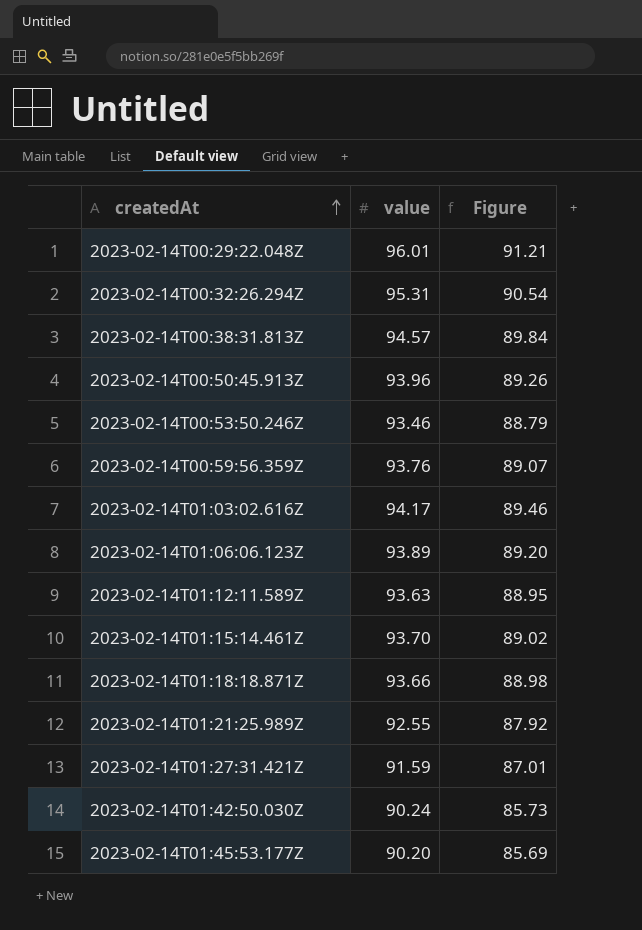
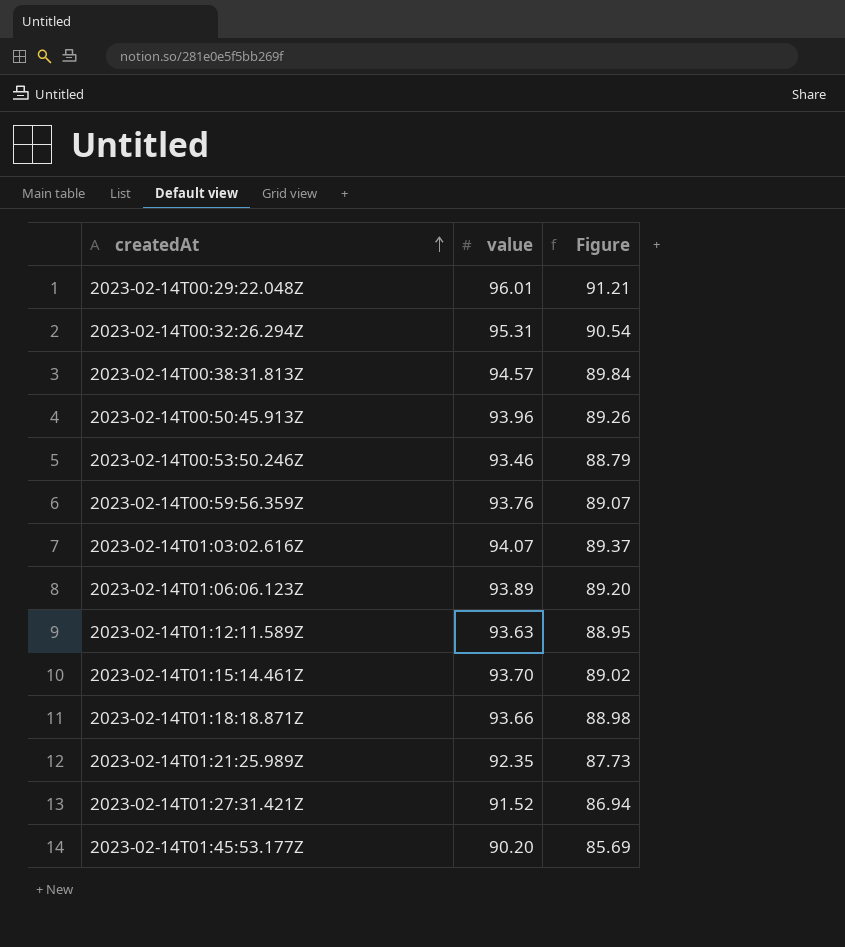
row 2023-02-14T01:42:50.030Z: 90.24 | 85.73 -> none
2023-02-14T01:03:02.616Z | value: 94.17 -> 94.07
2023-02-14T01:03:02.616Z | Figure: 89.46 -> 89.37
2023-02-14T01:21:25.989Z | value: 92.55 -> 92.35
2023-02-14T01:21:25.989Z | Figure: 87.92 -> 87.73
2023-02-14T01:27:31.421Z | value: 91.59 -> 91.52
2023-02-14T01:27:31.421Z | Figure: 87.01 -> 86.94

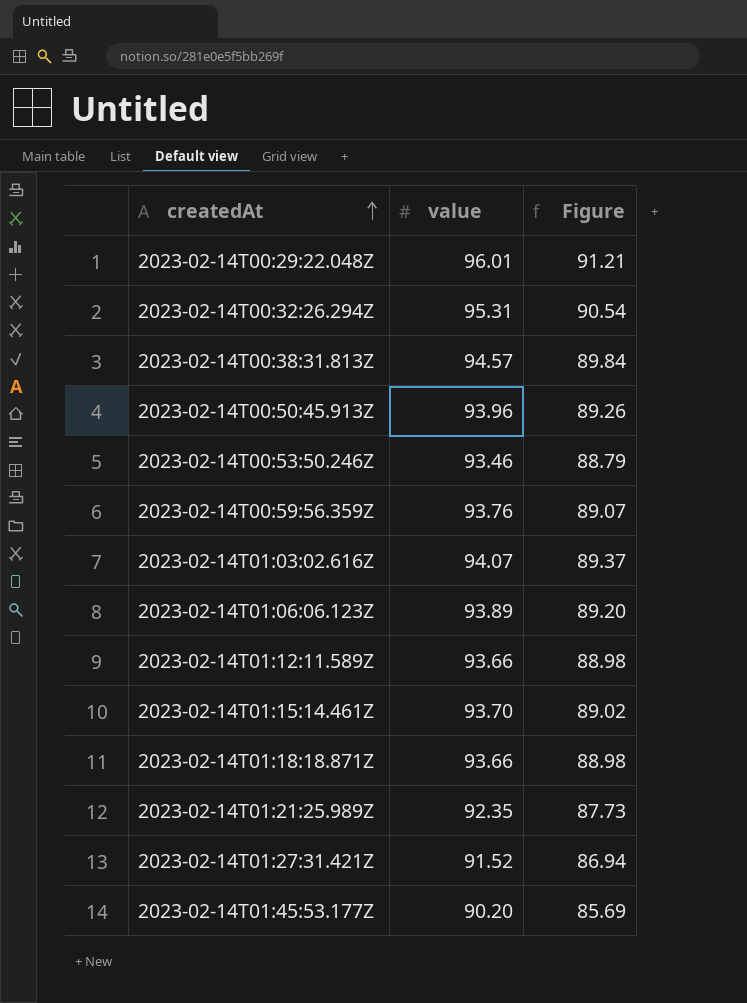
2023-02-14T01:12:11.589Z | value: 93.63 -> 93.66
2023-02-14T01:12:11.589Z | Figure: 88.95 -> 88.98

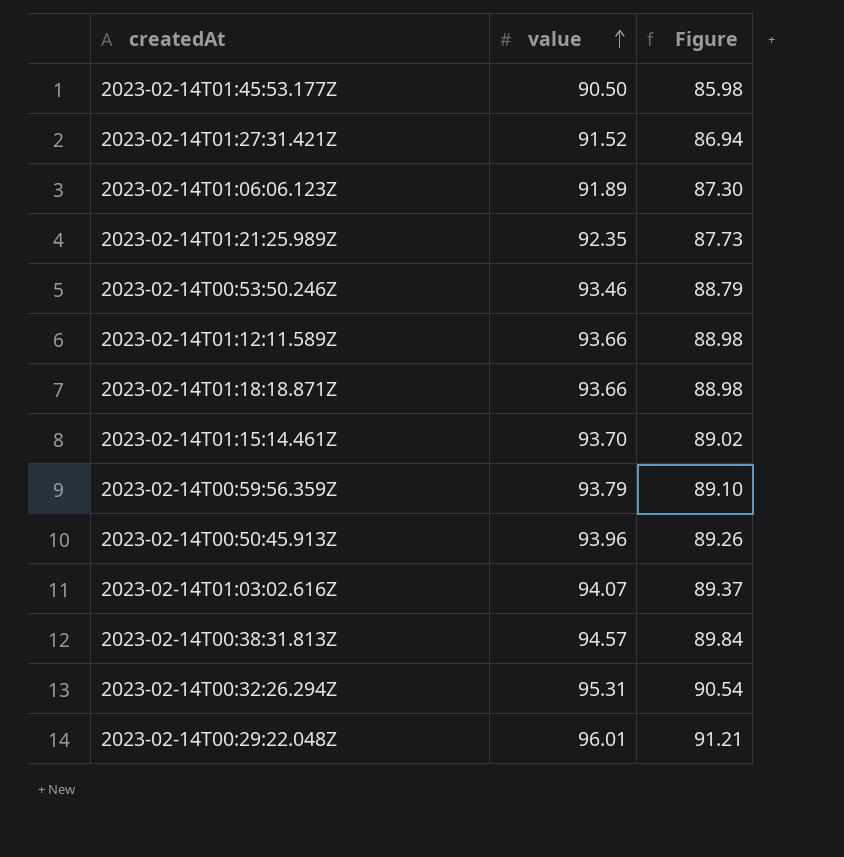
row order: createdAt ascending -> value ascending
2023-02-14T01:45:53.177Z | value: 90.20 -> 90.50
2023-02-14T01:45:53.177Z | Figure: 85.69 -> 85.98
2023-02-14T01:06:06.123Z | value: 93.89 -> 91.89
2023-02-14T01:06:06.123Z | Figure: 89.20 -> 87.30
2023-02-14T00:59:56.359Z | value: 93.76 -> 93.79
2023-02-14T00:59:56.359Z | Figure: 89.07 -> 89.10

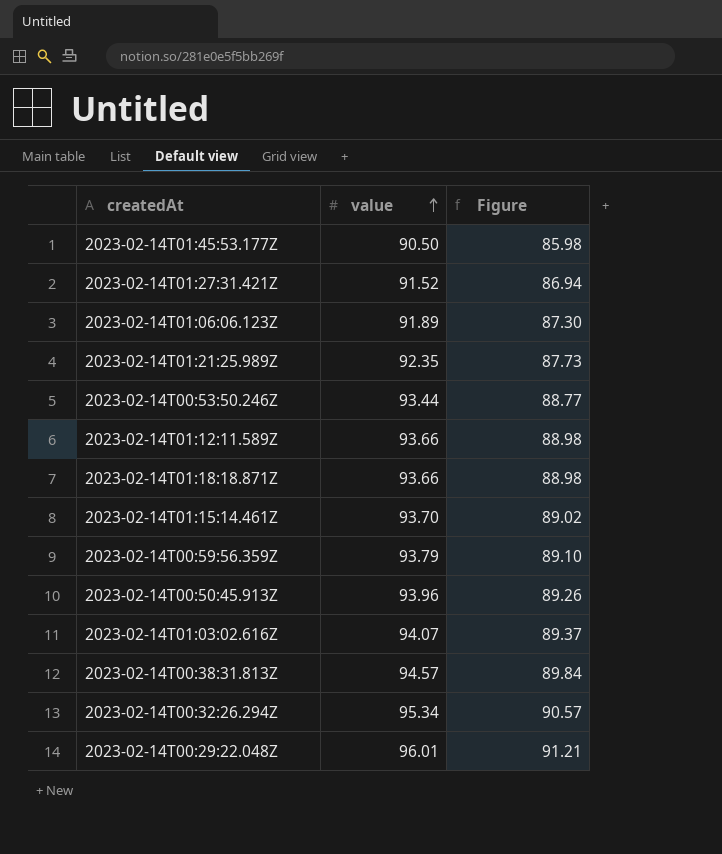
2023-02-14T00:53:50.246Z | value: 93.46 -> 93.44
2023-02-14T00:53:50.246Z | Figure: 88.79 -> 88.77
2023-02-14T00:32:26.294Z | value: 95.31 -> 95.34
2023-02-14T00:32:26.294Z | Figure: 90.54 -> 90.57

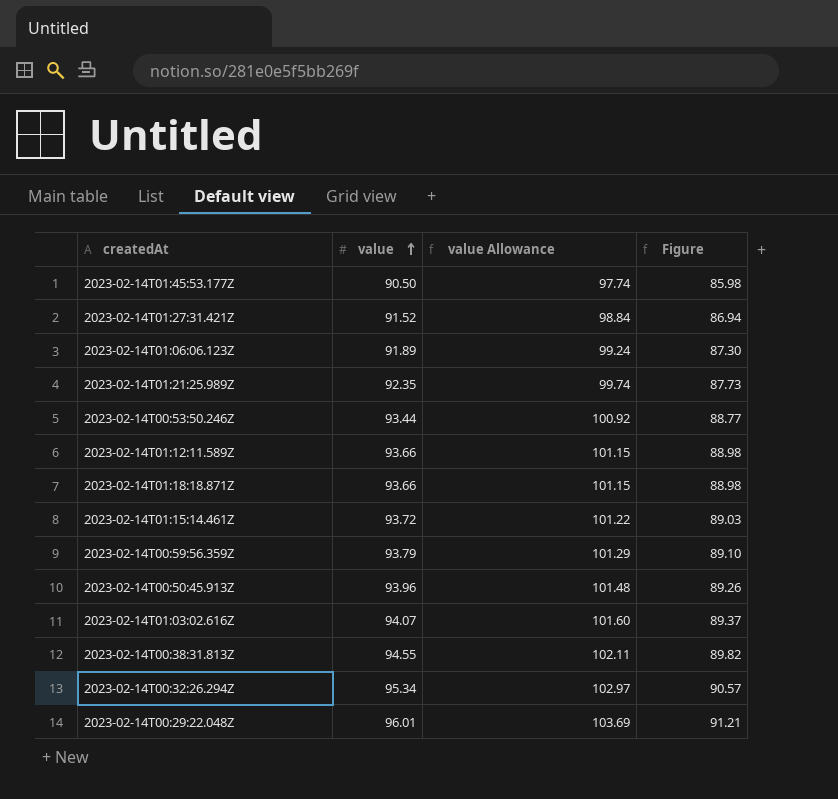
column value Allowance | formula: none -> [value] * 1.08
2023-02-14T01:15:14.461Z | value: 93.70 -> 93.72
2023-02-14T01:15:14.461Z | Figure: 89.02 -> 89.03
2023-02-14T00:38:31.813Z | value: 94.57 -> 94.55
2023-02-14T00:38:31.813Z | Figure: 89.84 -> 89.82

